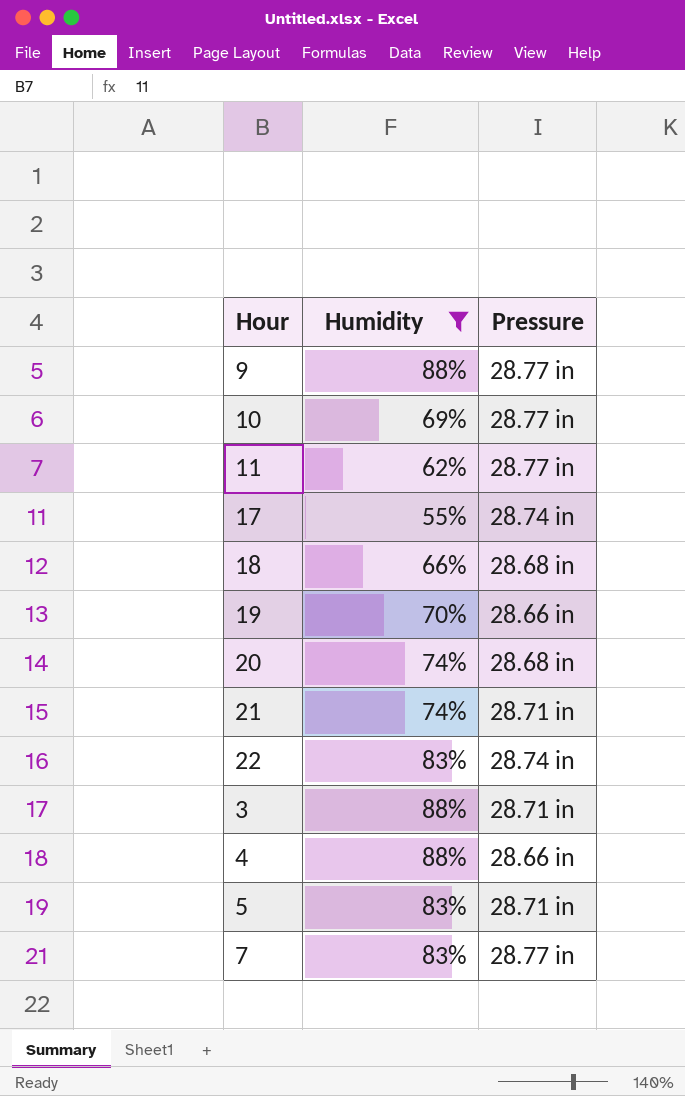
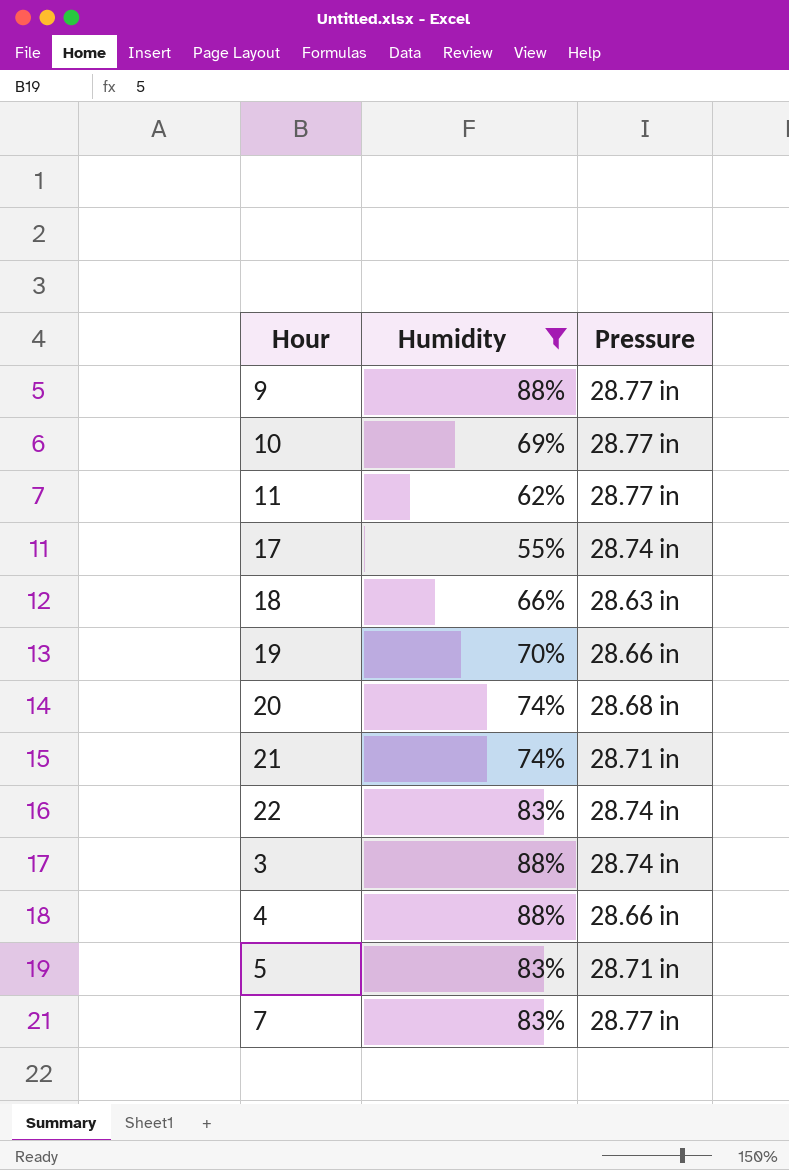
18 | Pressure: 28.68 in -> 28.63 in
3 | Pressure: 28.71 in -> 28.74 in

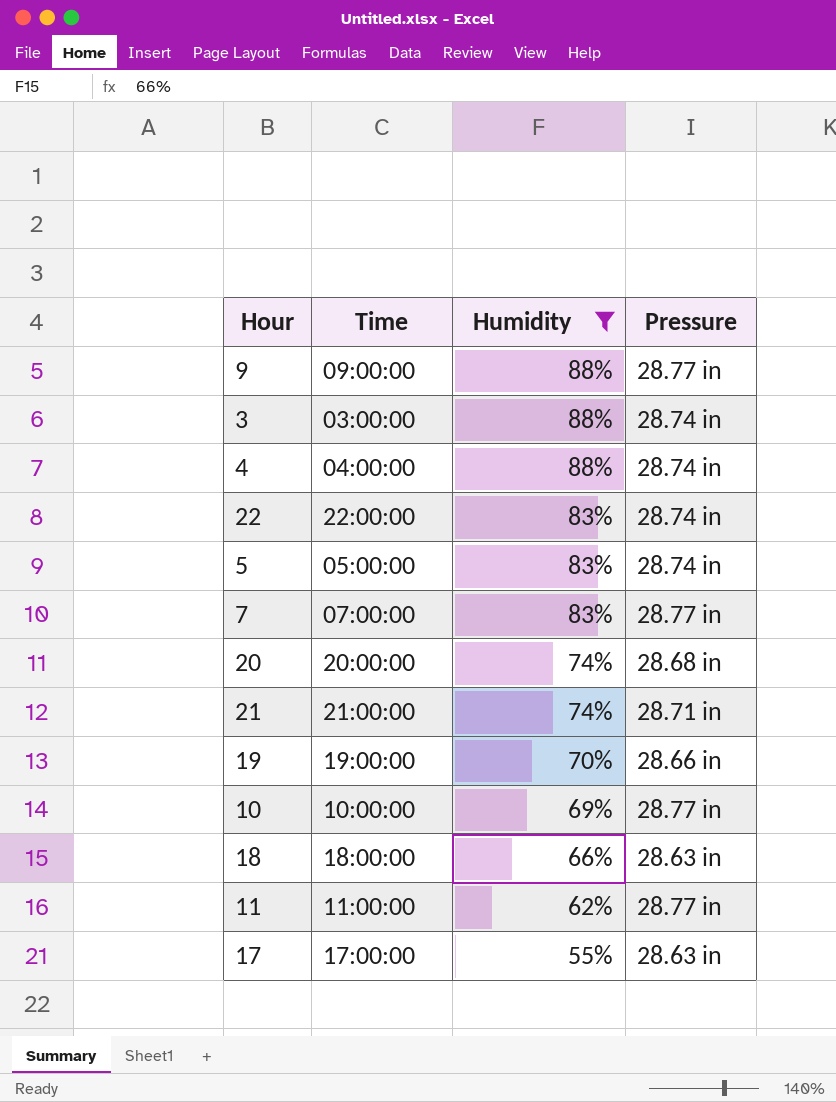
row order: none -> Humidity descending
column Time | position: none -> 2
4 | Pressure: 28.66 in -> 28.74 in
5 | Pressure: 28.71 in -> 28.74 in
17 | Pressure: 28.74 in -> 28.63 in

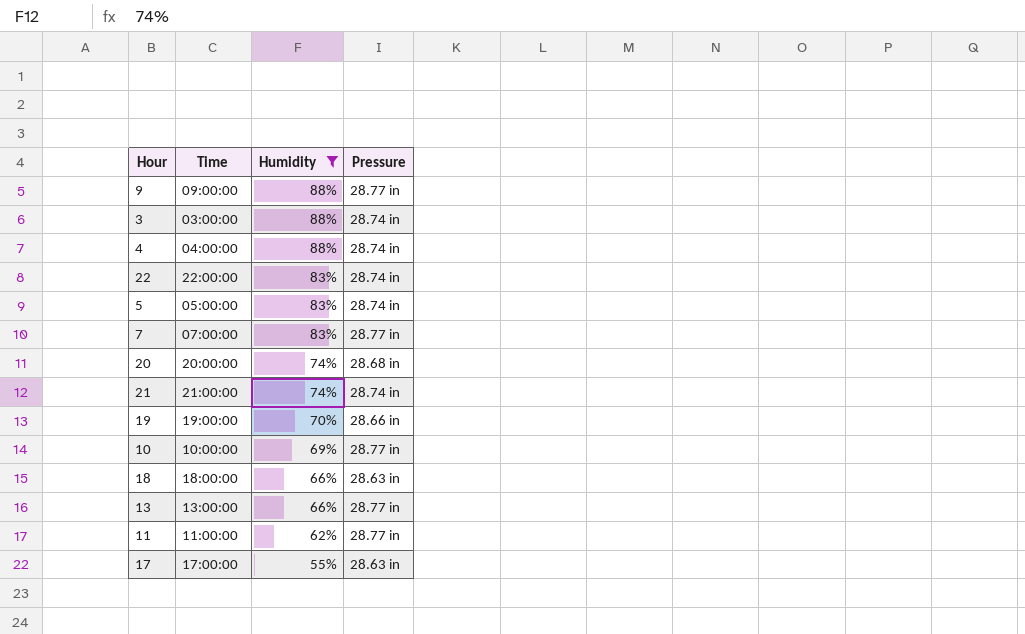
21 | Pressure: 28.71 in -> 28.74 in
row 13: none -> 13:00:00 | 66% | 28.77 in

